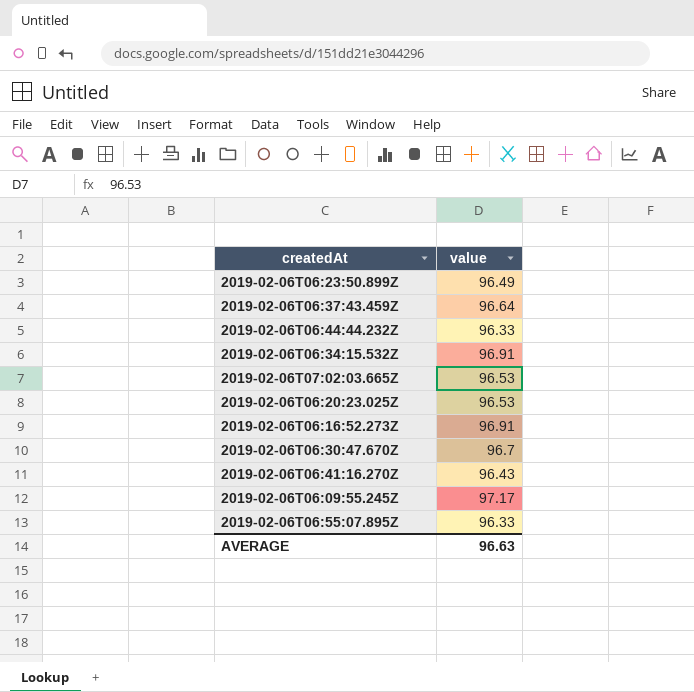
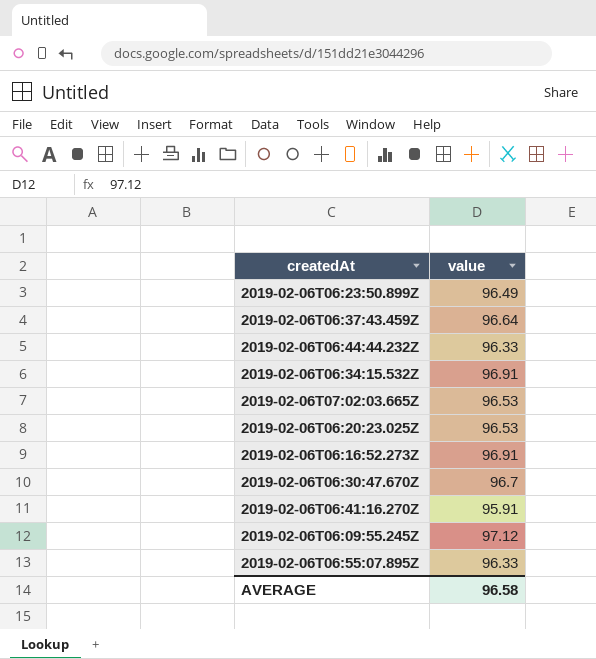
2019-02-06T06:41:16.270Z | value: 96.43 -> 95.91
2019-02-06T06:09:55.245Z | value: 97.17 -> 97.12
AVERAGE | value: 96.63 -> 96.58

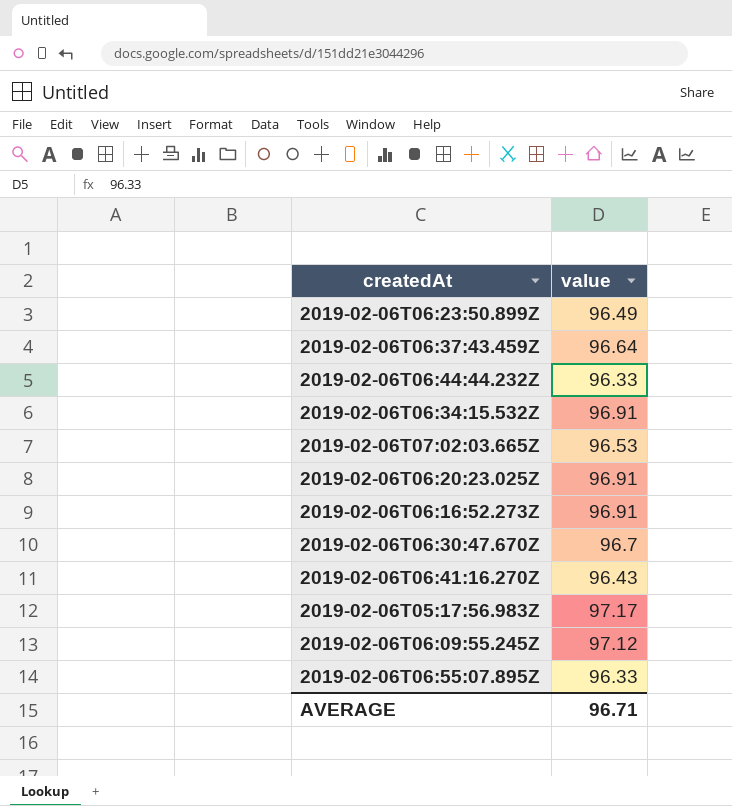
2019-02-06T06:20:23.025Z | value: 96.53 -> 96.91
2019-02-06T06:41:16.270Z | value: 95.91 -> 96.43
row 2019-02-06T05:17:56.983Z: none -> 97.17
AVERAGE | value: 96.58 -> 96.71

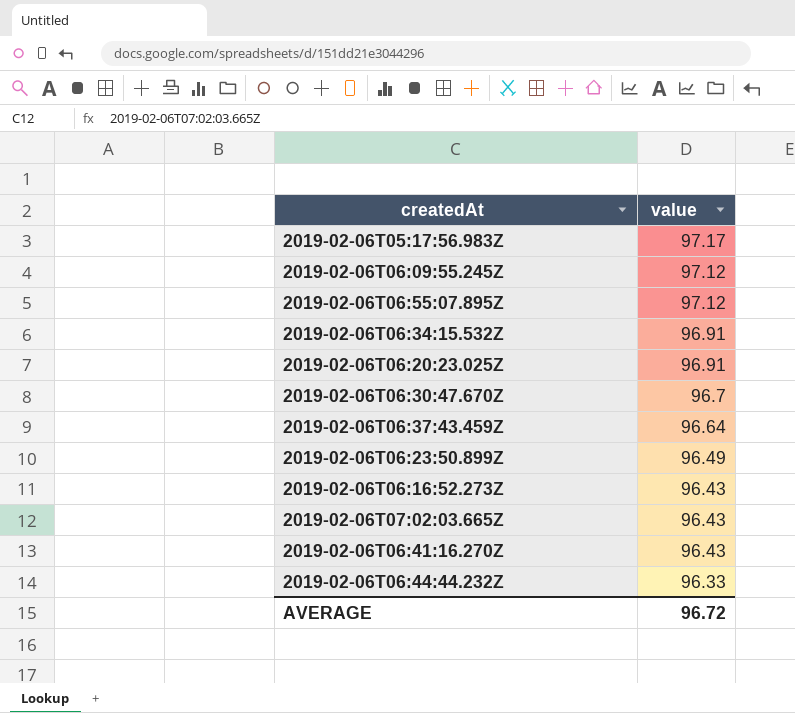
row order: none -> value descending
2019-02-06T06:55:07.895Z | value: 96.33 -> 97.12
2019-02-06T06:16:52.273Z | value: 96.91 -> 96.43
2019-02-06T07:02:03.665Z | value: 96.53 -> 96.43
AVERAGE | value: 96.71 -> 96.72

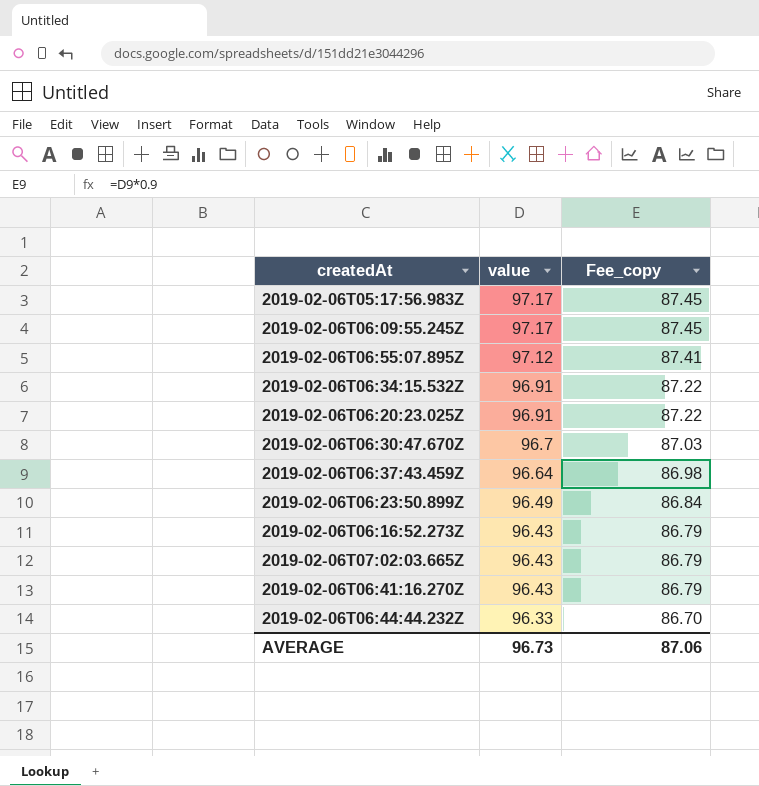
column Fee_copy | formula: none -> [value] * 0.9
2019-02-06T06:09:55.245Z | value: 97.12 -> 97.17
AVERAGE | value: 96.72 -> 96.73

